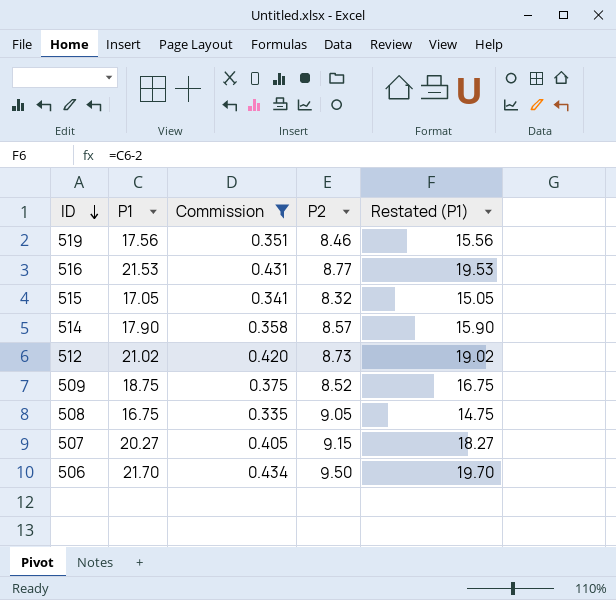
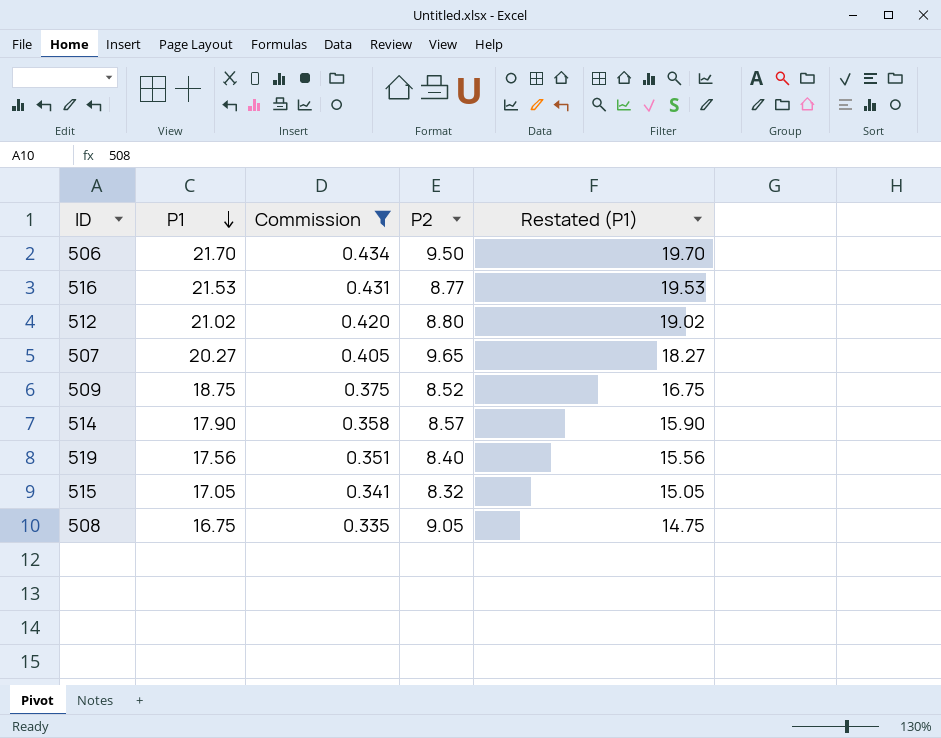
row order: ID descending -> P1 descending
512 | P2: 8.73 -> 8.80
507 | P2: 9.15 -> 9.65
519 | P2: 8.46 -> 8.40

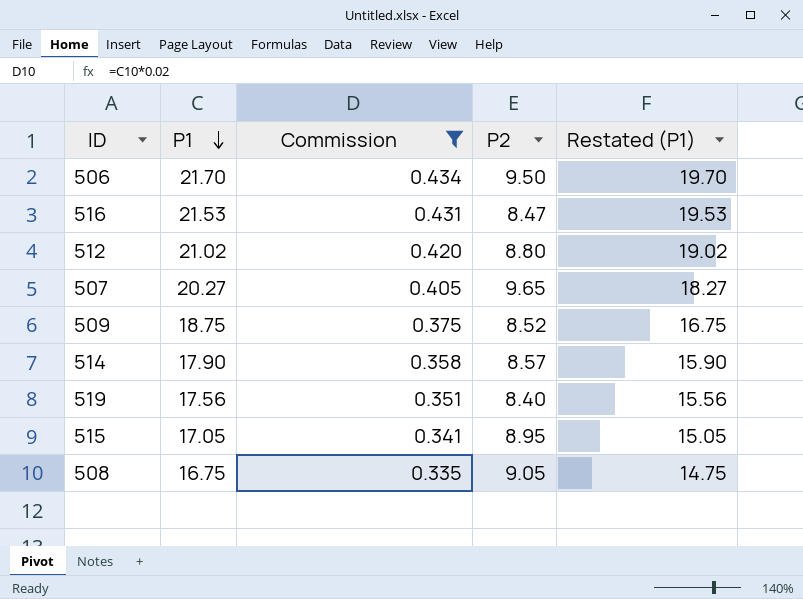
516 | P2: 8.77 -> 8.47
515 | P2: 8.32 -> 8.95

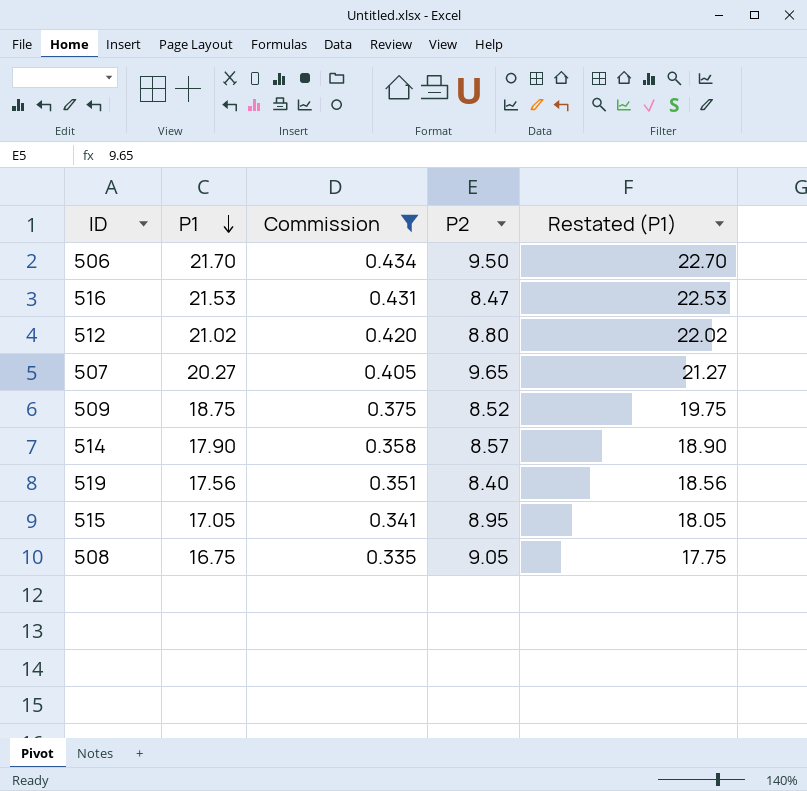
column Restated (P1) | formula: [P1] - 2 -> [P1] + 1

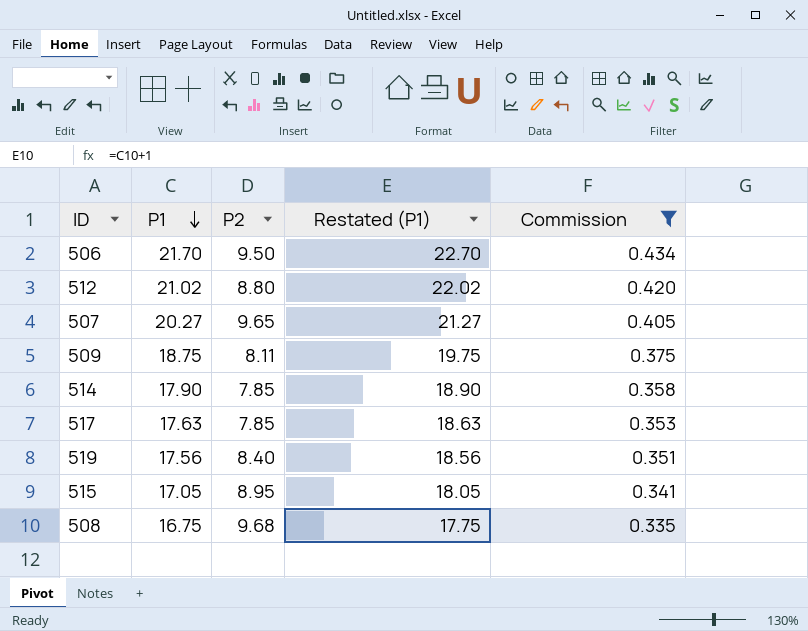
column Commission | position: 3 -> 5
row 516: 21.53 | 0.431 | 8.47 | 22.53 -> none
509 | P2: 8.52 -> 8.11
514 | P2: 8.57 -> 7.85
row 517: none -> 17.63 | 7.85 | 18.63 | 0.353
508 | P2: 9.05 -> 9.68

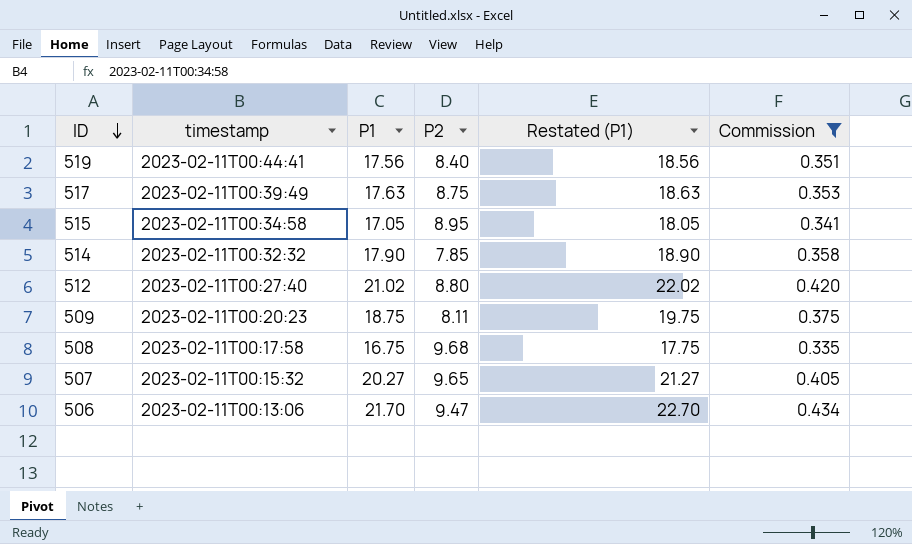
row order: P1 descending -> ID descending
column timestamp | position: none -> 2
517 | P2: 7.85 -> 8.75
506 | P2: 9.50 -> 9.47

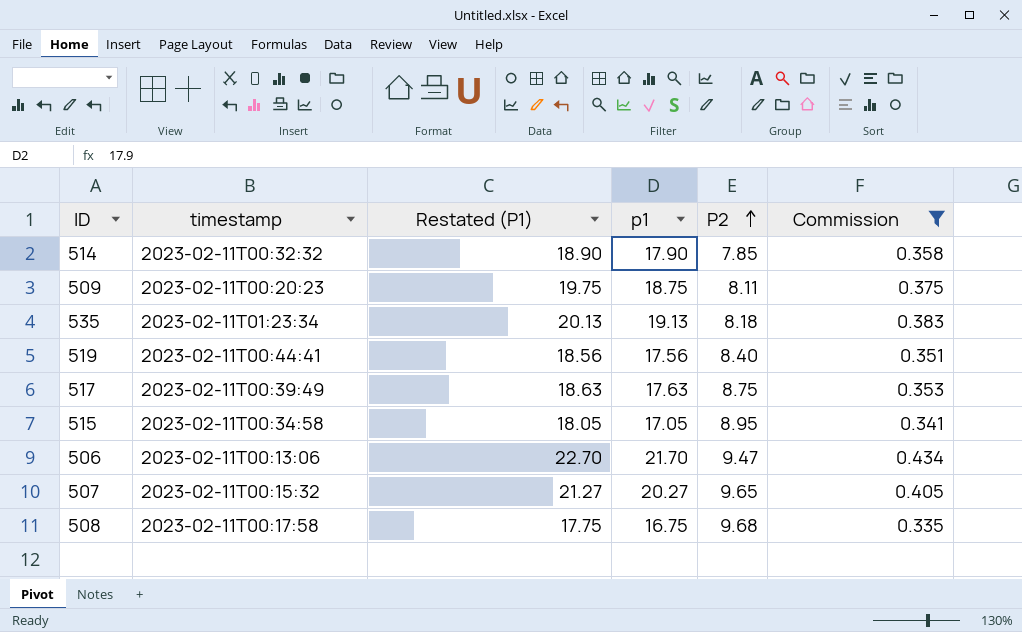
row order: ID descending -> P2 ascending
column Restated (P1) | position: 5 -> 3
column name: P1 -> p1
row 512: 2023-02-11T00:27:40 | 21.02 | 8.80 | 22.02 | 0.420 -> none
row 535: none -> 2023-02-11T01:23:34 | 20.13 | 19.13 | 8.18 | 0.383

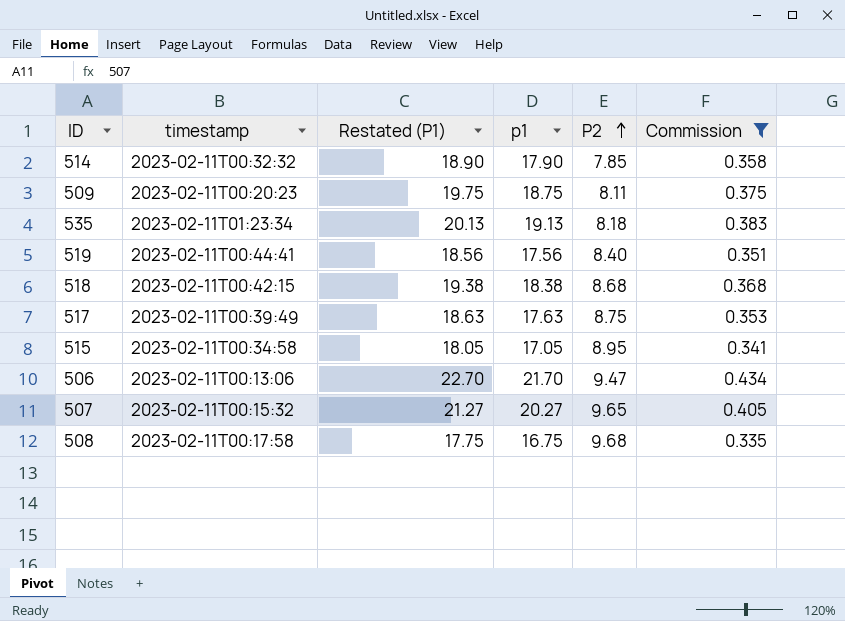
row 518: none -> 2023-02-11T00:42:15 | 19.38 | 18.38 | 8.68 | 0.368

